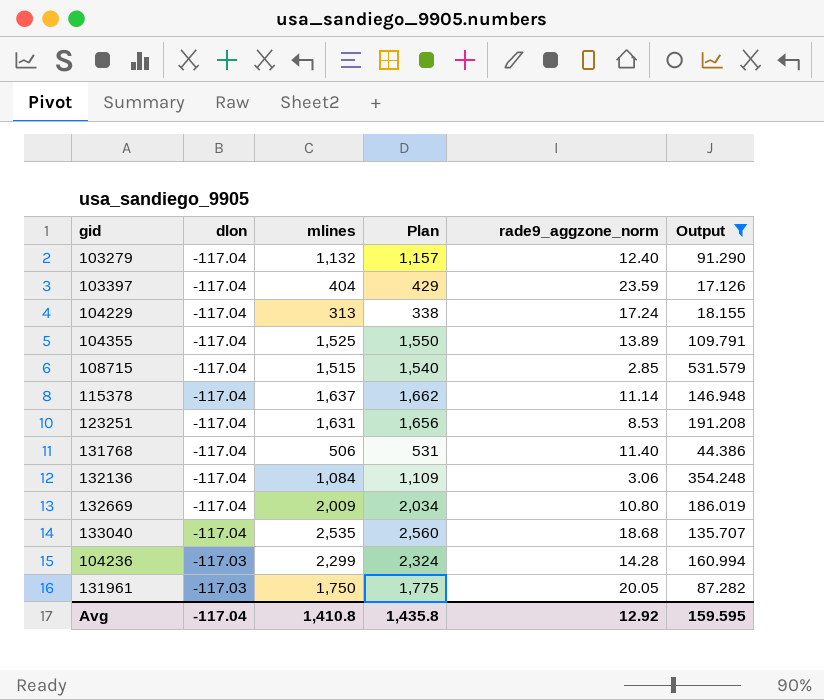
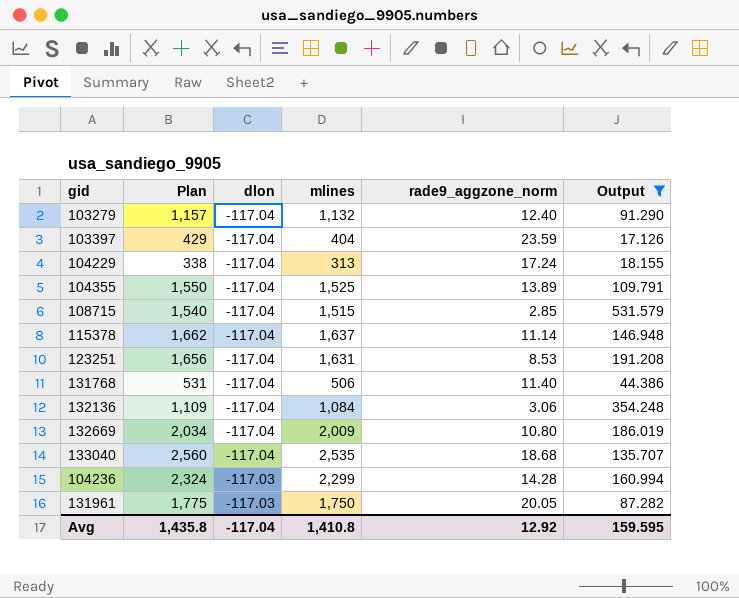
column Plan | position: 4 -> 2

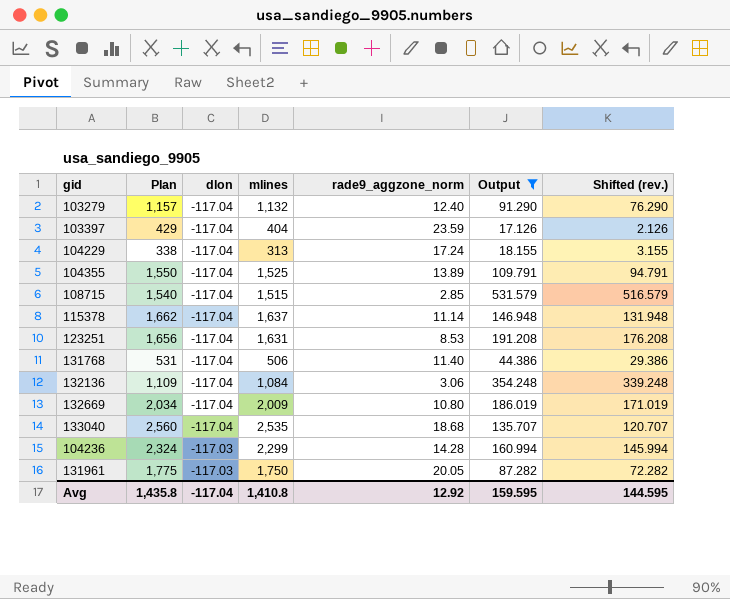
column Shifted (rev.) | formula: none -> [Output] - 15

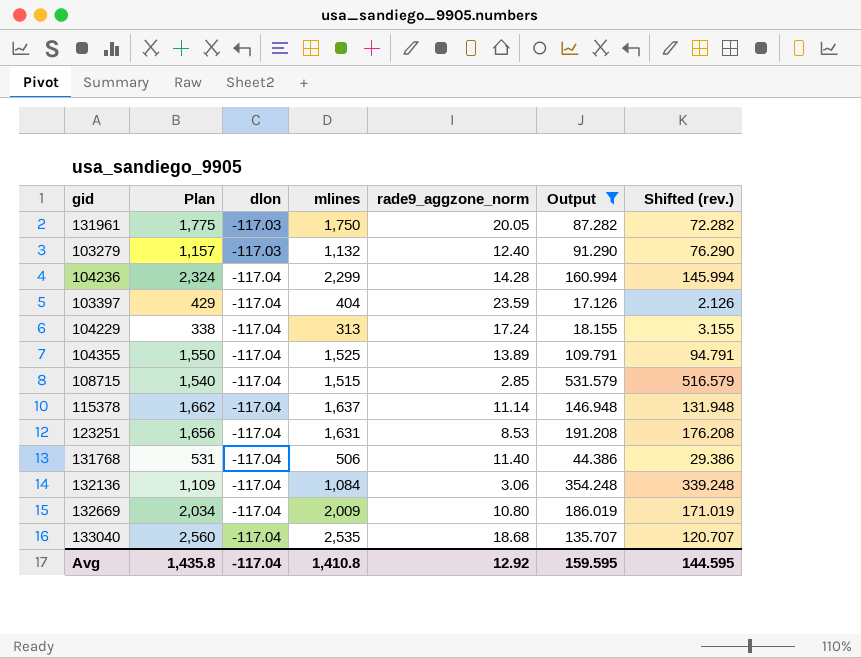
row order: dlon ascending -> dlon descending
103279 | dlon: -117.04 -> -117.03
104236 | dlon: -117.03 -> -117.04

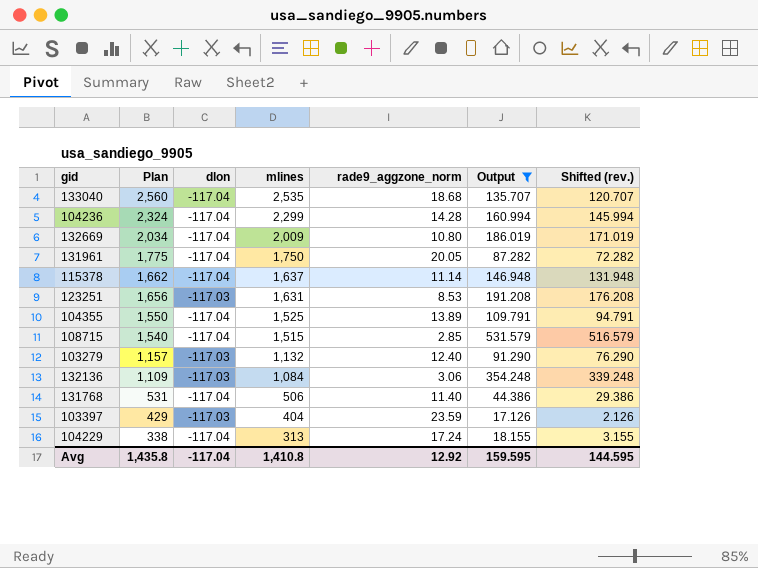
row order: dlon descending -> Plan descending
131961 | dlon: -117.03 -> -117.04
123251 | dlon: -117.04 -> -117.03
132136 | dlon: -117.04 -> -117.03
103397 | dlon: -117.04 -> -117.03

